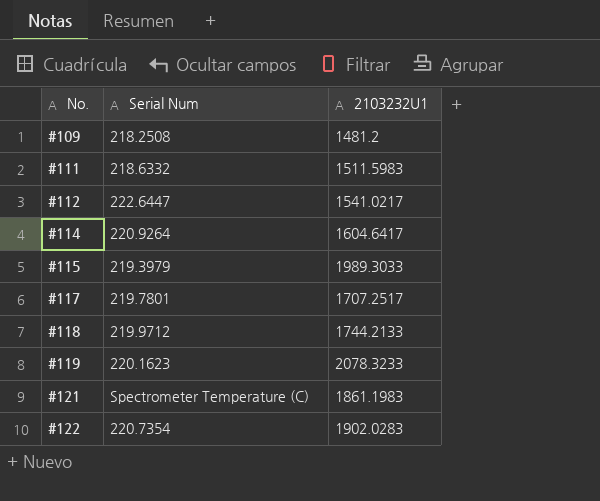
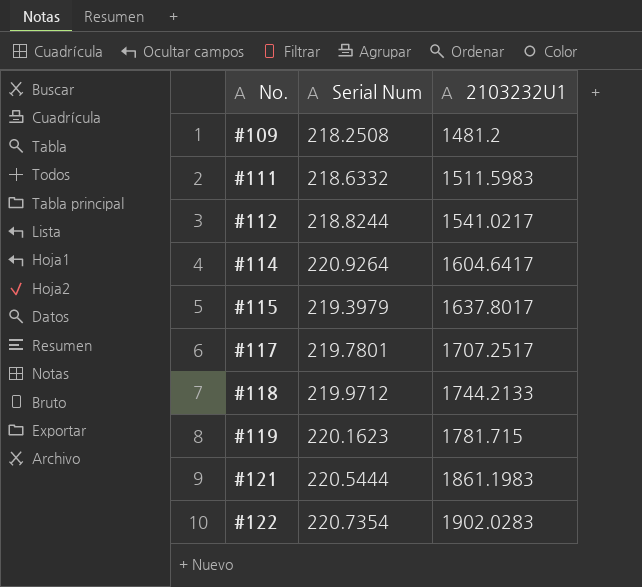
#112 | Serial Num: 222.6447 -> 218.8244
#115 | 2103232U1: 1989.3033 -> 1637.8017
#119 | 2103232U1: 2078.3233 -> 1781.715
#121 | Serial Num: Spectrometer Temperature (C) -> 220.5444

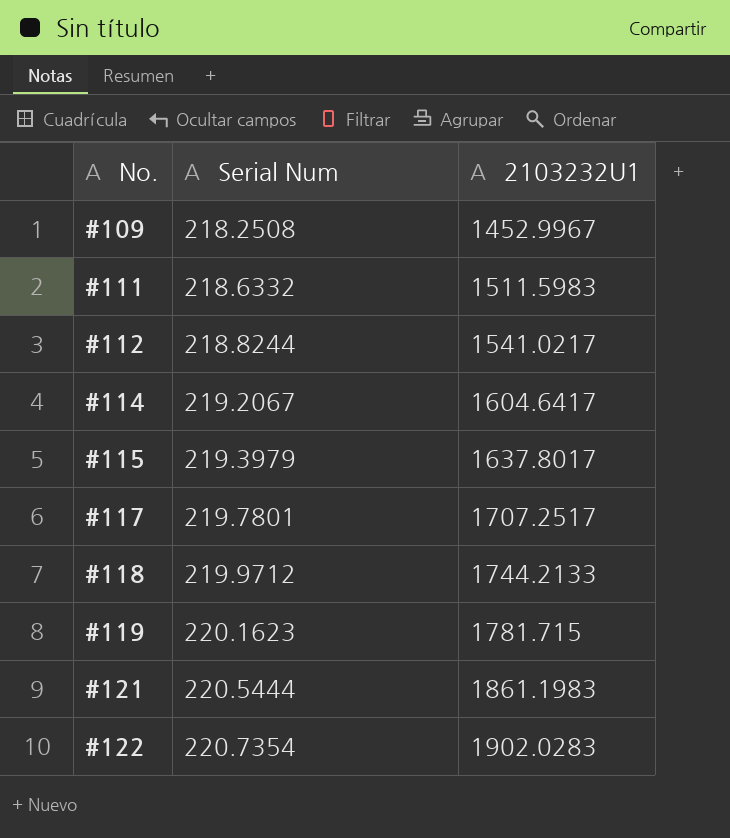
#109 | 2103232U1: 1481.2 -> 1452.9967
#114 | Serial Num: 220.9264 -> 219.2067

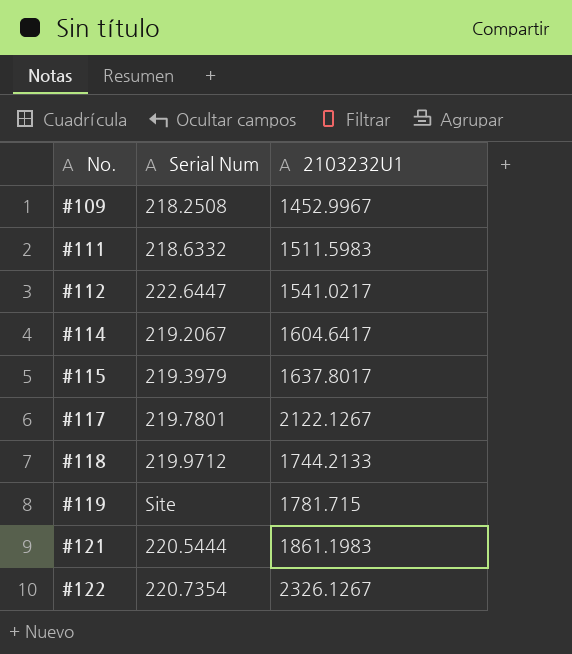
#112 | Serial Num: 218.8244 -> 222.6447
#117 | 2103232U1: 1707.2517 -> 2122.1267
#119 | Serial Num: 220.1623 -> Site
#122 | 2103232U1: 1902.0283 -> 2326.1267

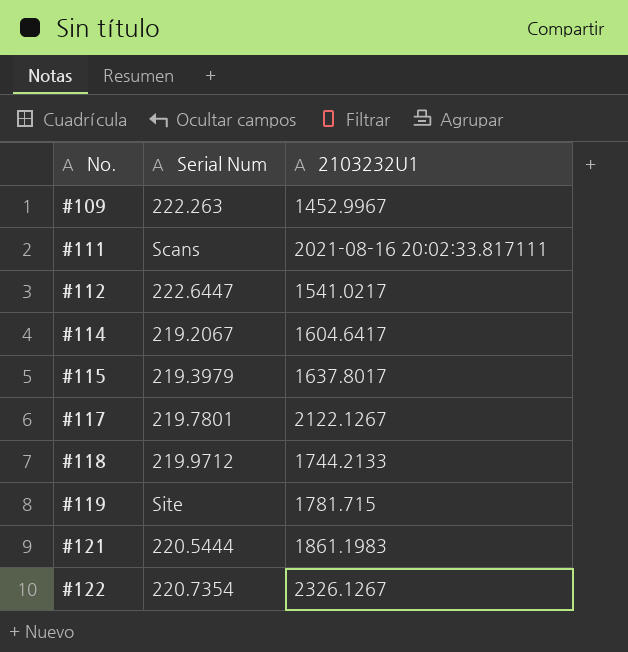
#109 | Serial Num: 218.2508 -> 222.263
#111 | Serial Num: 218.6332 -> Scans
#111 | 2103232U1: 1511.5983 -> 2021-08-16 20:02:33.817111

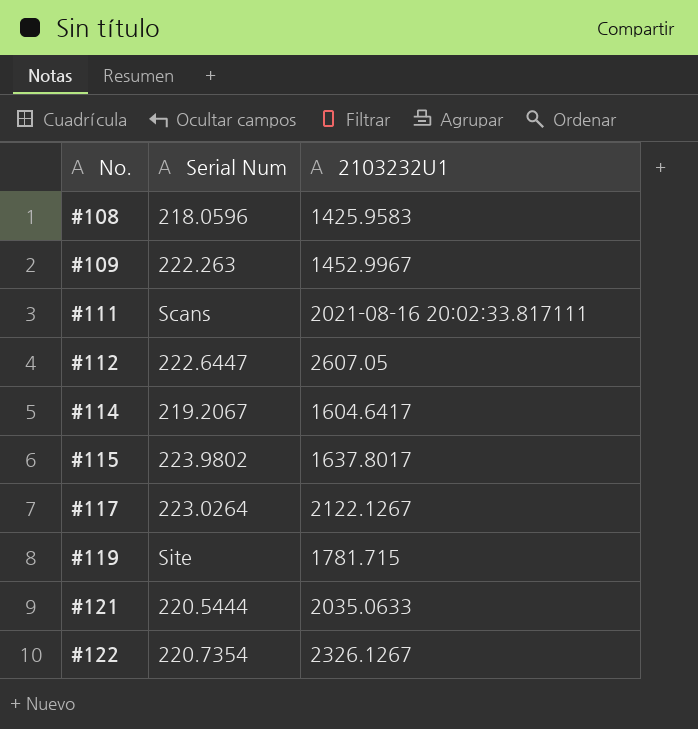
row #118: 219.9712 | 1744.2133 -> none
row #108: none -> 218.0596 | 1425.9583
#112 | 2103232U1: 1541.0217 -> 2607.05
#115 | Serial Num: 219.3979 -> 223.9802
#117 | Serial Num: 219.7801 -> 223.0264
#121 | 2103232U1: 1861.1983 -> 2035.0633

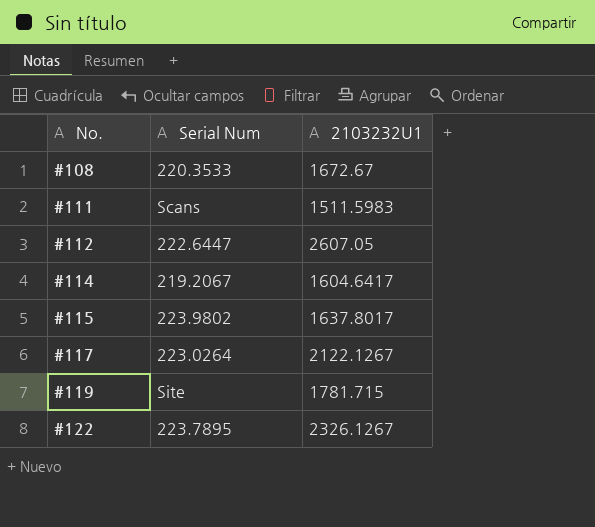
row #109: 222.263 | 1452.9967 -> none
row #121: 220.5444 | 2035.0633 -> none
#108 | Serial Num: 218.0596 -> 220.3533
#108 | 2103232U1: 1425.9583 -> 1672.67
#111 | 2103232U1: 2021-08-16 20:02:33.817111 -> 1511.5983
#122 | Serial Num: 220.7354 -> 223.7895

